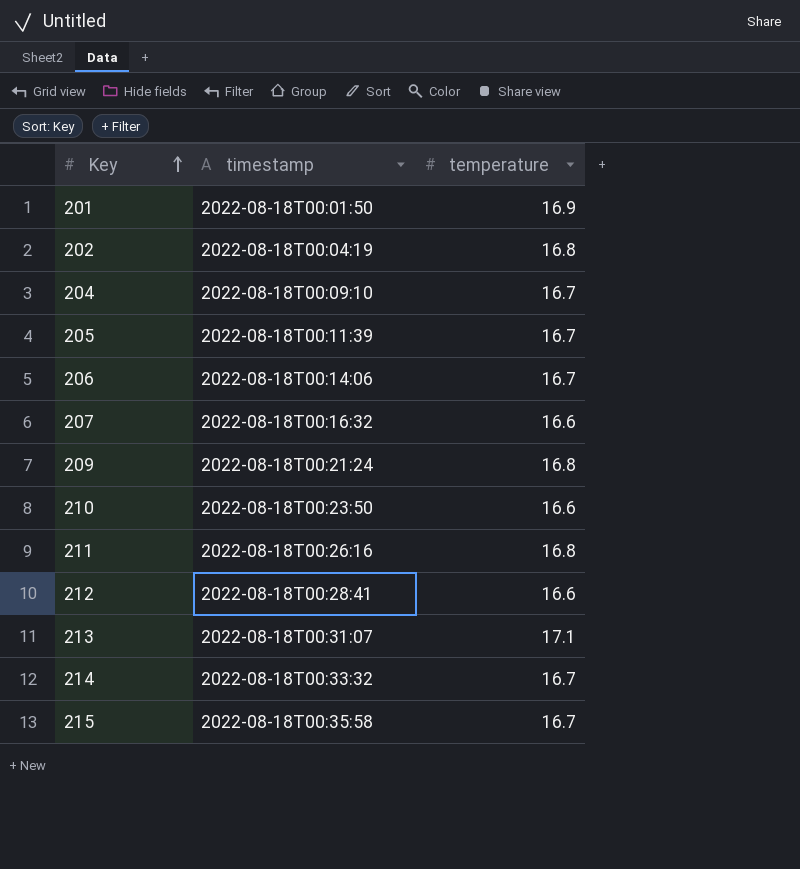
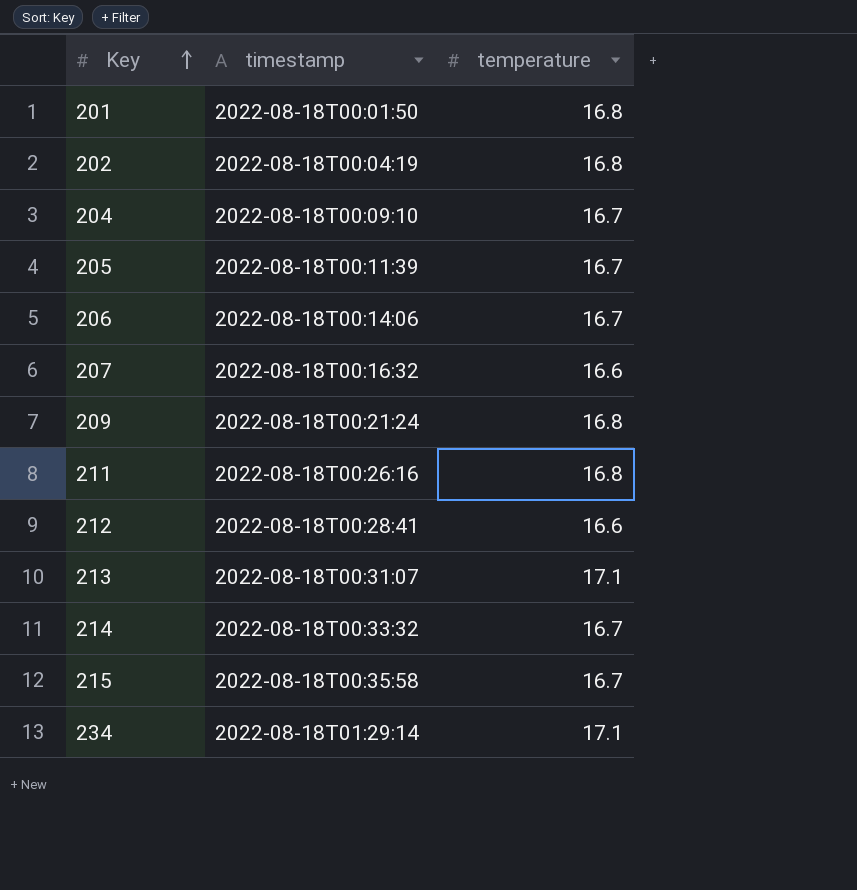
row 210: 2022-08-18T00:23:50 | 16.6 -> none
201 | temperature: 16.9 -> 16.8
row 234: none -> 2022-08-18T01:29:14 | 17.1

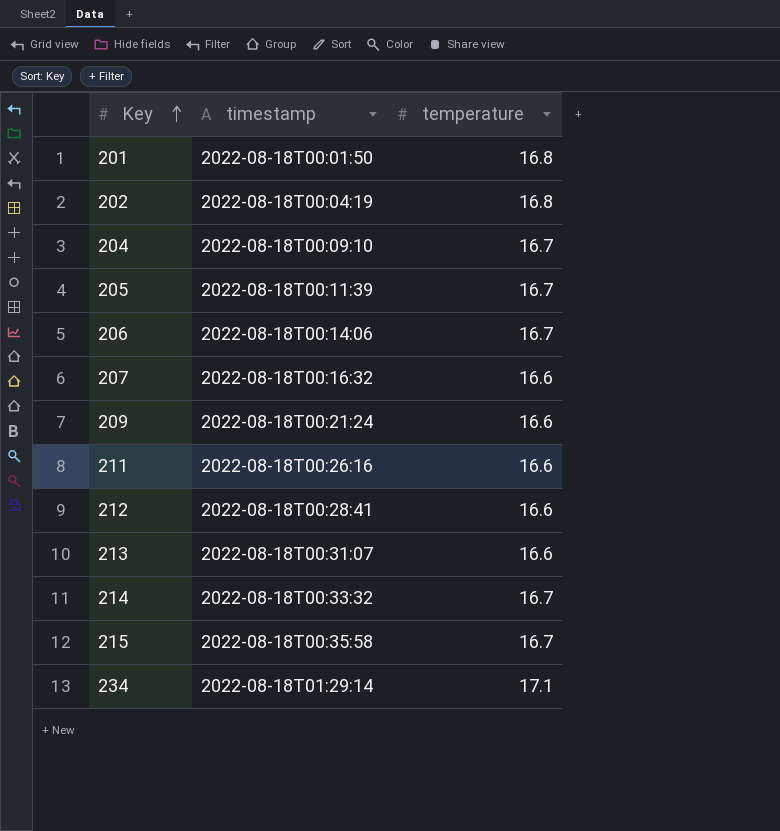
209 | temperature: 16.8 -> 16.6
211 | temperature: 16.8 -> 16.6
213 | temperature: 17.1 -> 16.6

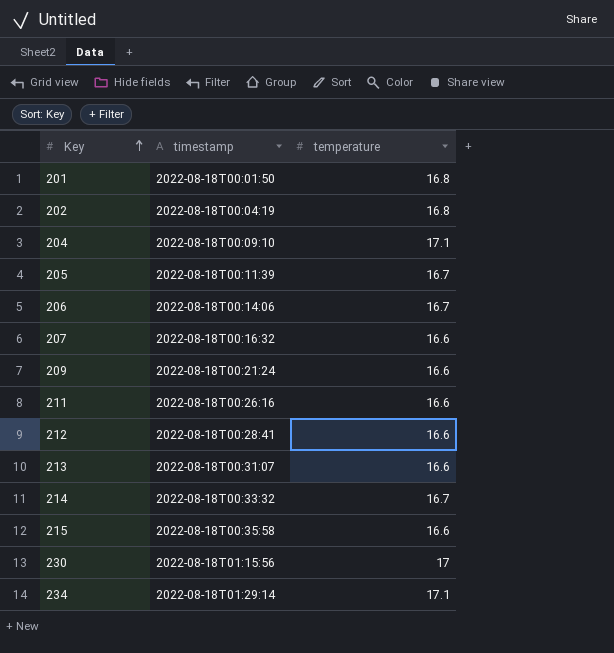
204 | temperature: 16.7 -> 17.1
215 | temperature: 16.7 -> 16.6
row 230: none -> 2022-08-18T01:15:56 | 17

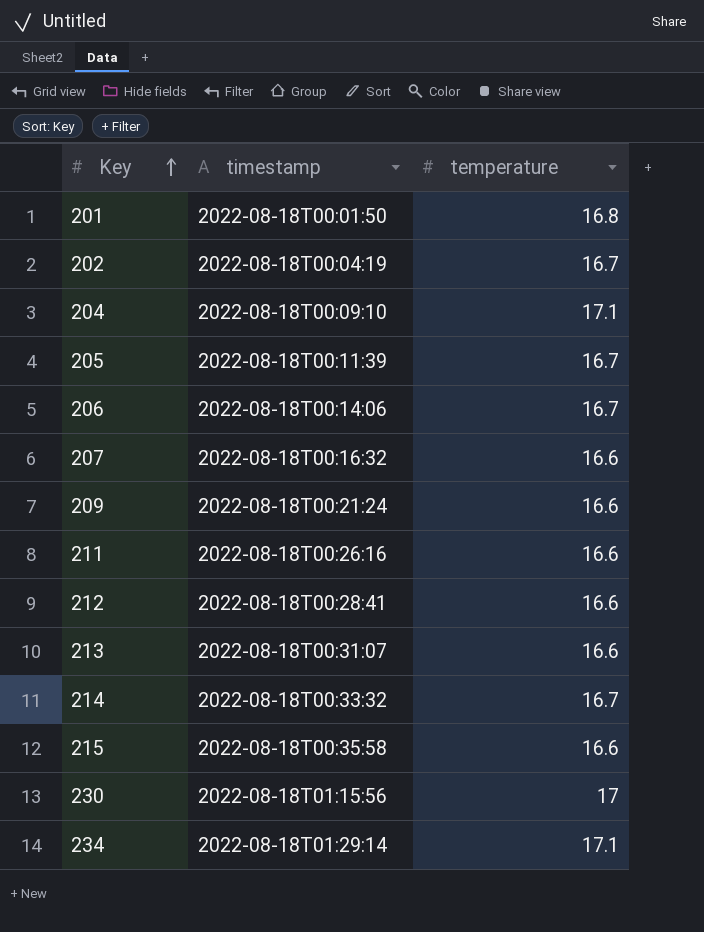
202 | temperature: 16.8 -> 16.7

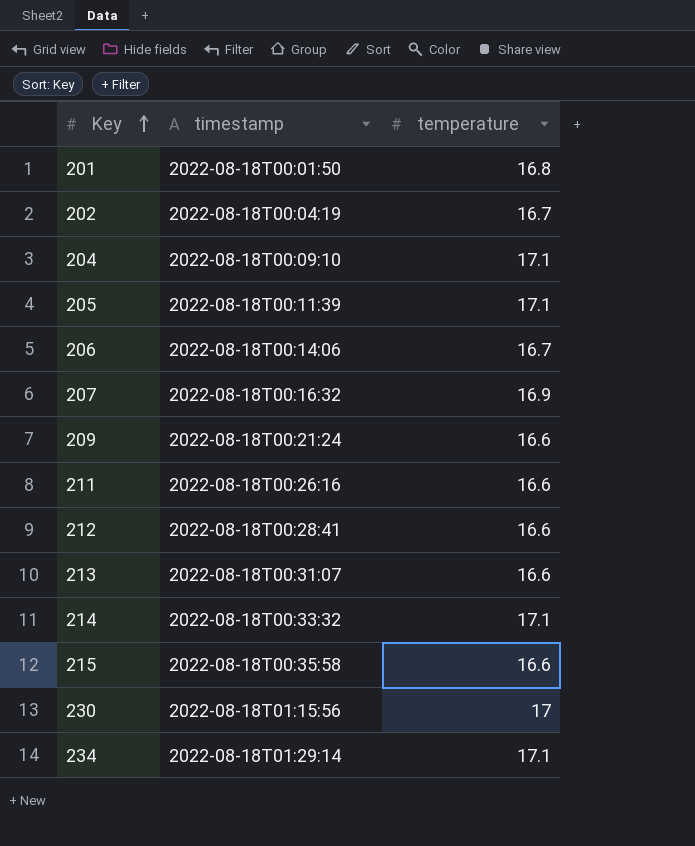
205 | temperature: 16.7 -> 17.1
207 | temperature: 16.6 -> 16.9
214 | temperature: 16.7 -> 17.1

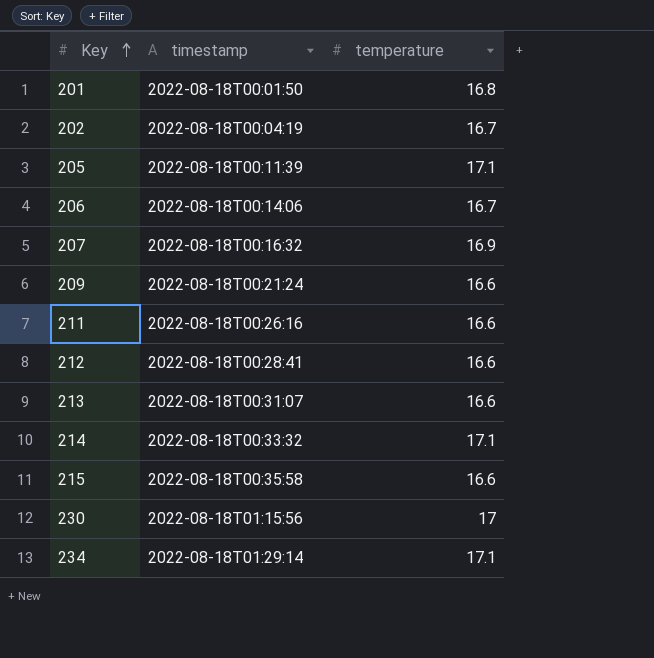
row 204: 2022-08-18T00:09:10 | 17.1 -> none

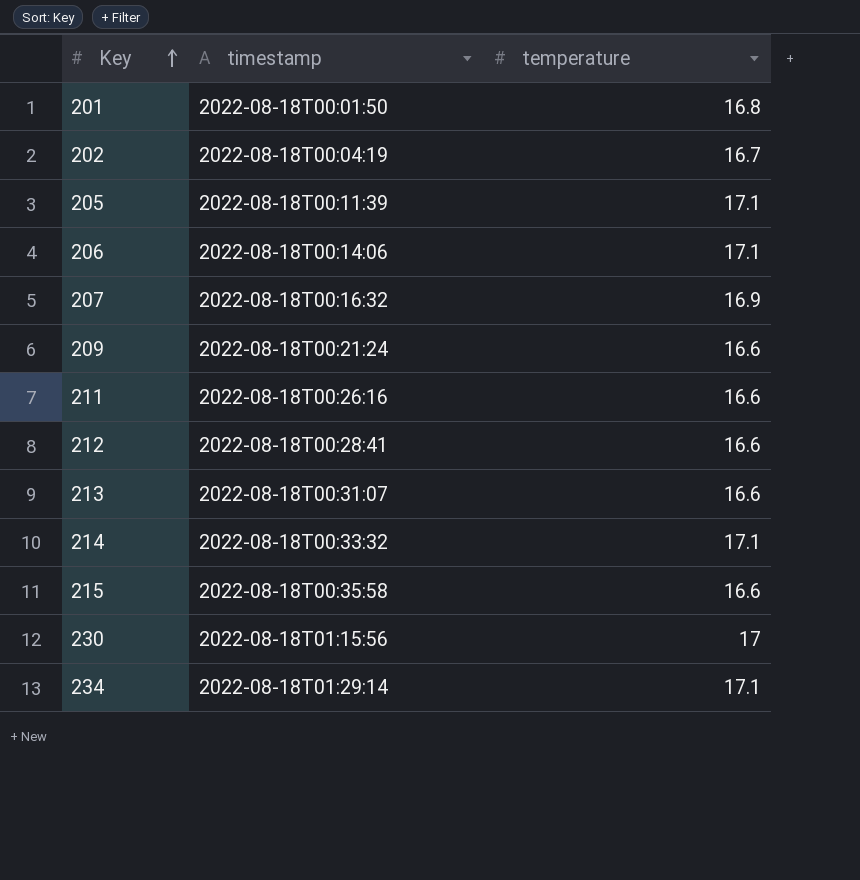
206 | temperature: 16.7 -> 17.1

